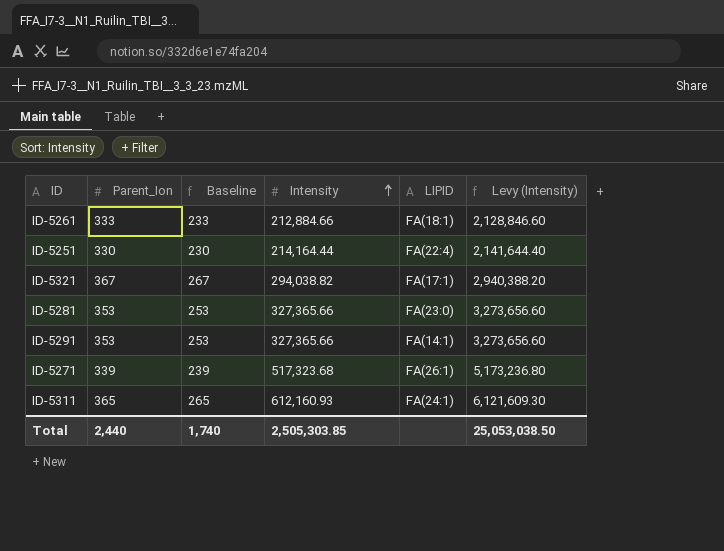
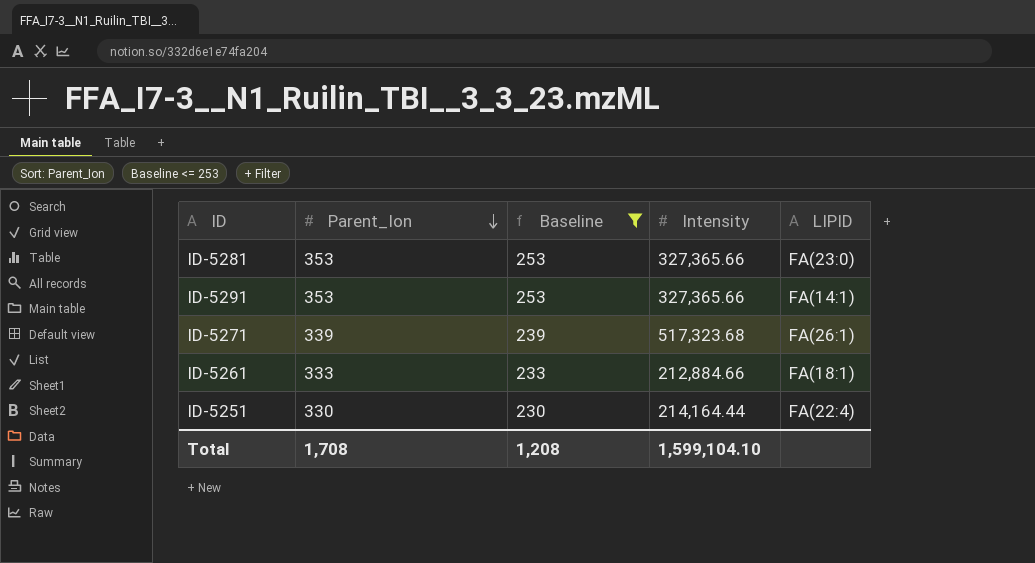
filter: none -> Baseline <= 253
row order: Intensity ascending -> Parent_Ion descending
column Levy (Intensity) | formula: [Intensity] * 10 -> none
Total | Parent_Ion: 2,440 -> 1,708
Total | Baseline: 1,740 -> 1,208
Total | Intensity: 2,505,303.85 -> 1,599,104.10

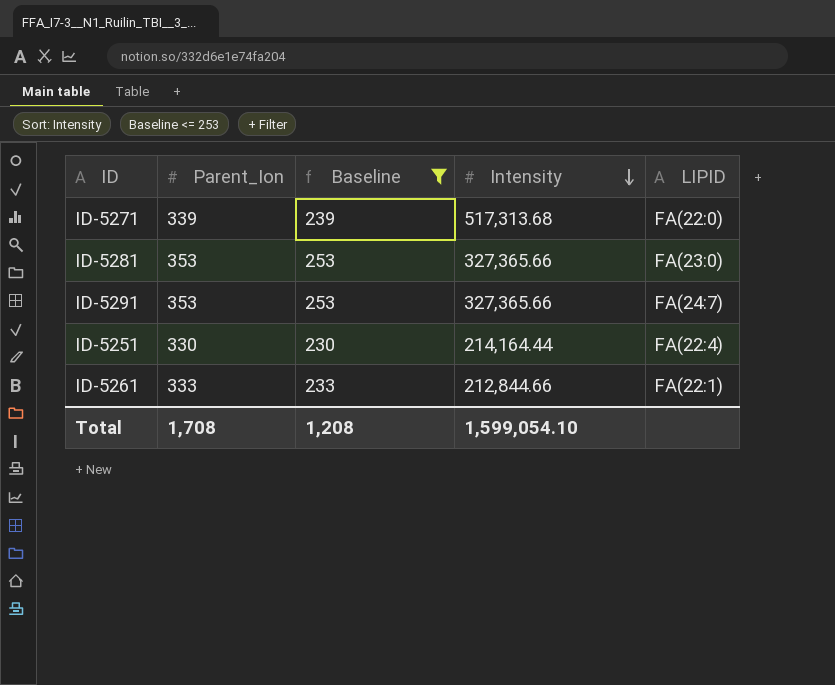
row order: Parent_Ion descending -> Intensity descending
ID-5271 | Intensity: 517,323.68 -> 517,313.68
ID-5271 | LIPID: FA(26:1) -> FA(22:0)
ID-5291 | LIPID: FA(14:1) -> FA(24:7)
ID-5261 | Intensity: 212,884.66 -> 212,844.66
ID-5261 | LIPID: FA(18:1) -> FA(22:1)
Total | Intensity: 1,599,104.10 -> 1,599,054.10

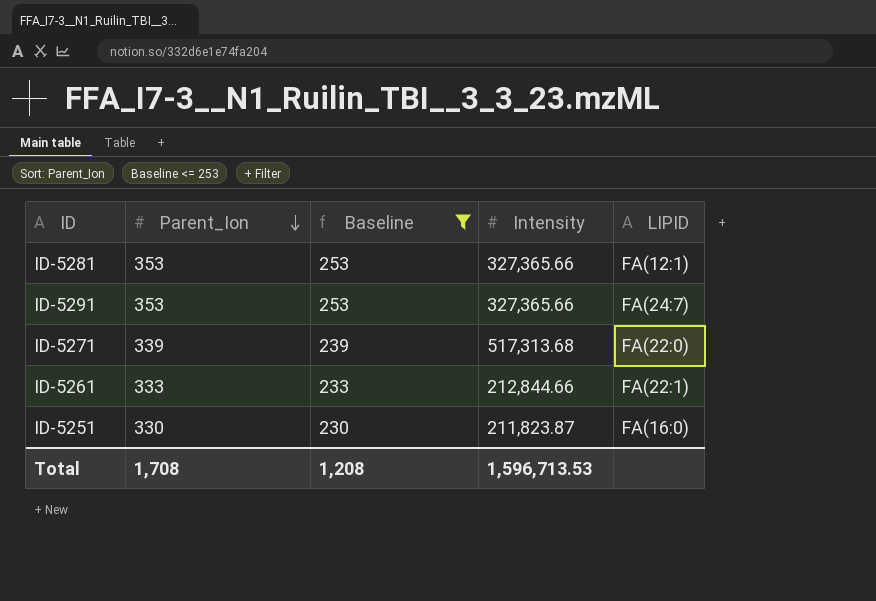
row order: Intensity descending -> Parent_Ion descending
ID-5281 | LIPID: FA(23:0) -> FA(12:1)
ID-5251 | Intensity: 214,164.44 -> 211,823.87
ID-5251 | LIPID: FA(22:4) -> FA(16:0)
Total | Intensity: 1,599,054.10 -> 1,596,713.53

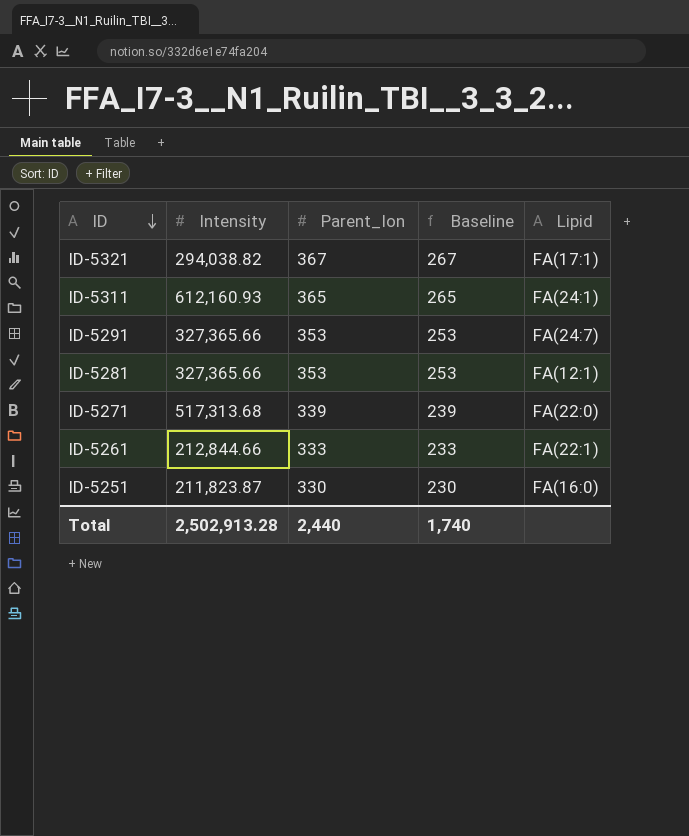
filter: Baseline <= 253 -> none
row order: Parent_Ion descending -> ID descending
column Intensity | position: 4 -> 2
column name: LIPID -> Lipid
Total | Intensity: 1,596,713.53 -> 2,502,913.28
Total | Parent_Ion: 1,708 -> 2,440
Total | Baseline: 1,208 -> 1,740

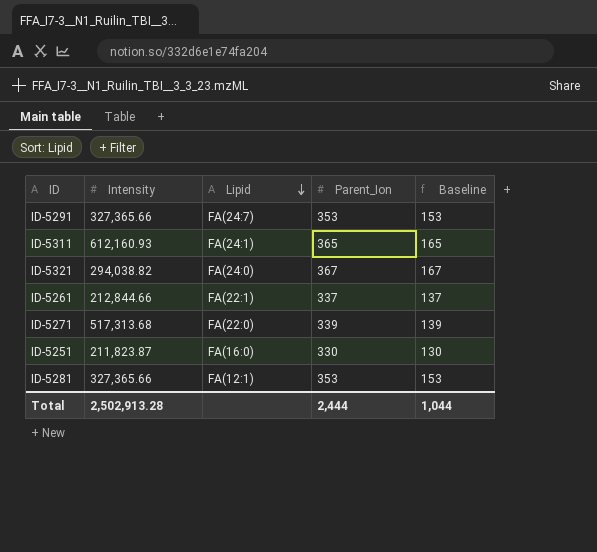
row order: ID descending -> Lipid descending
column Lipid | position: 5 -> 3
column Baseline | formula: [Parent_Ion] - 100 -> [Parent_Ion] - 200
ID-5321 | Lipid: FA(17:1) -> FA(24:0)
ID-5261 | Parent_Ion: 333 -> 337
Total | Parent_Ion: 2,440 -> 2,444
Total | Baseline: 1,740 -> 1,044

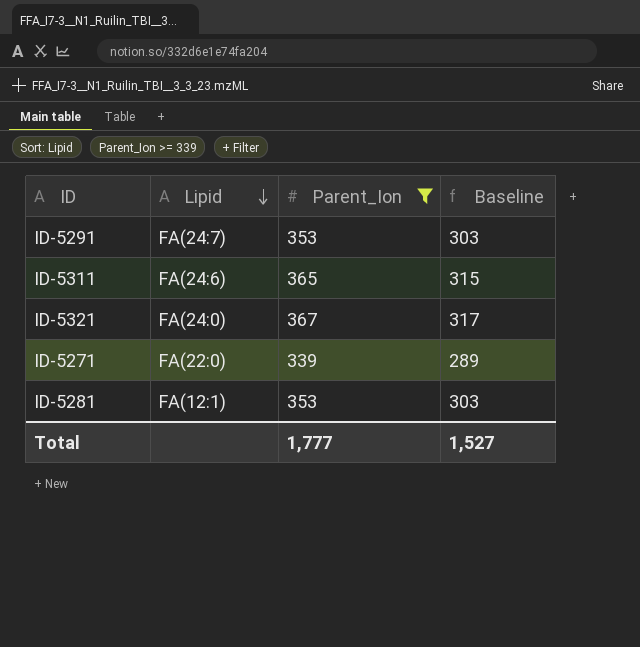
filter: none -> Parent_Ion >= 339
column Intensity | position: 2 -> none
column Baseline | formula: [Parent_Ion] - 200 -> [Parent_Ion] - 50
ID-5311 | Lipid: FA(24:1) -> FA(24:6)
Total | Parent_Ion: 2,444 -> 1,777
Total | Baseline: 1,044 -> 1,527

